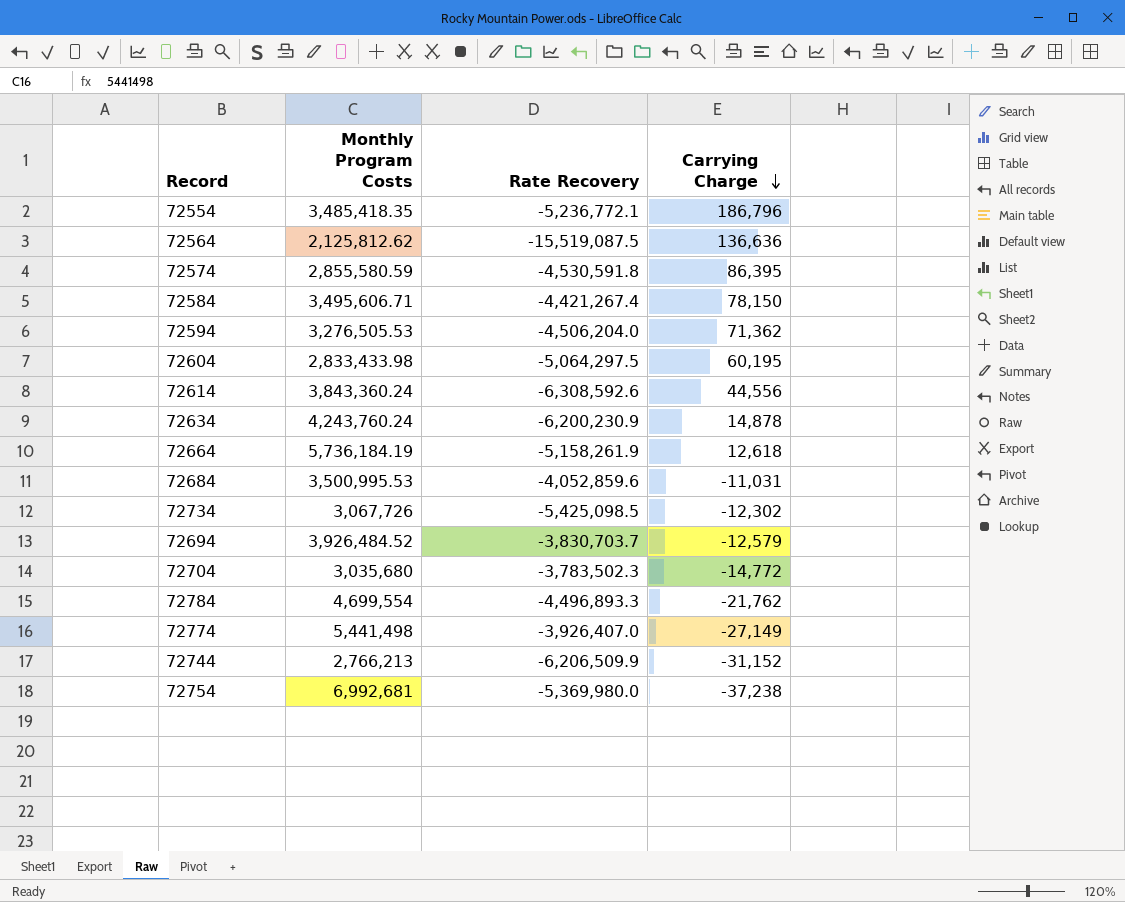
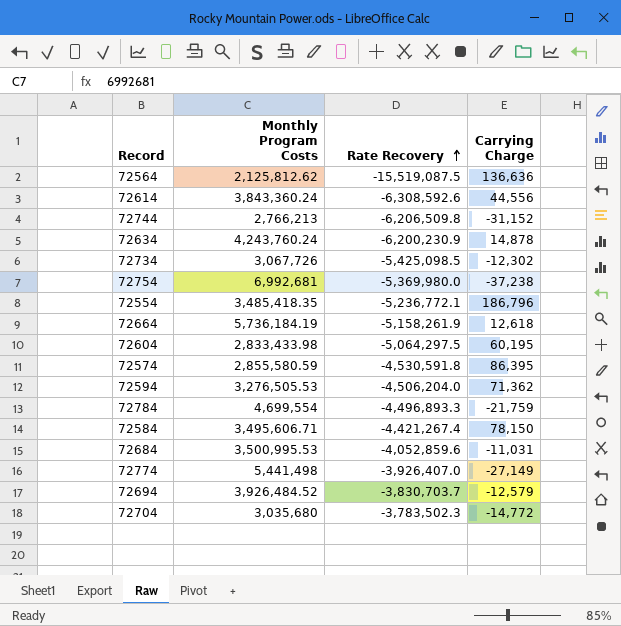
row order: Carrying Charge descending -> Rate Recovery ascending
72744 | Rate Recovery: -6,206,509.9 -> -6,206,509.8
72784 | Carrying Charge: -21,762 -> -21,759

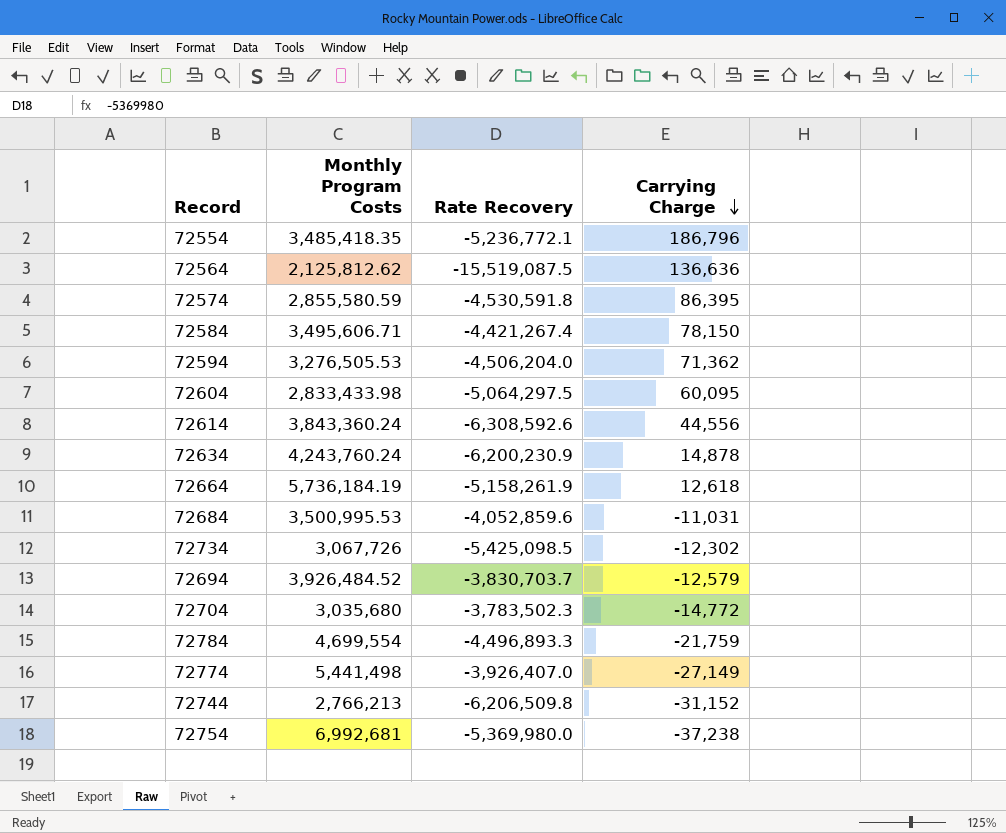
row order: Rate Recovery ascending -> Carrying Charge descending
72604 | Carrying Charge: 60,195 -> 60,095

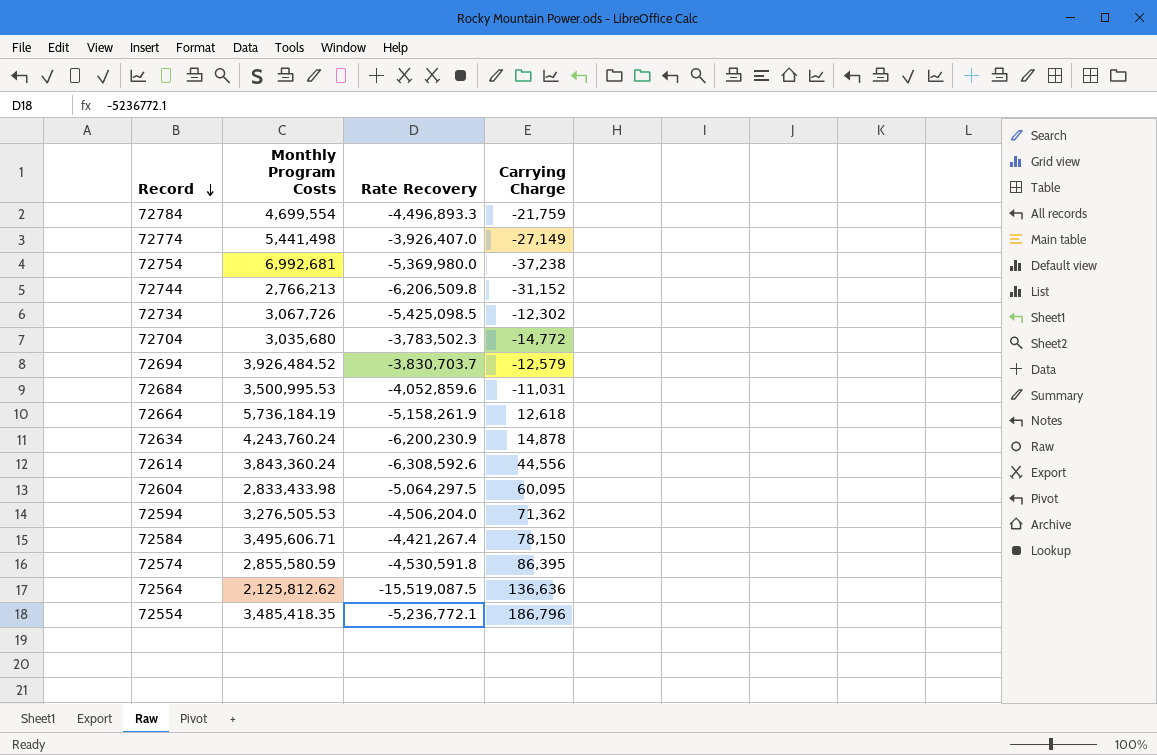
row order: Carrying Charge descending -> Record descending

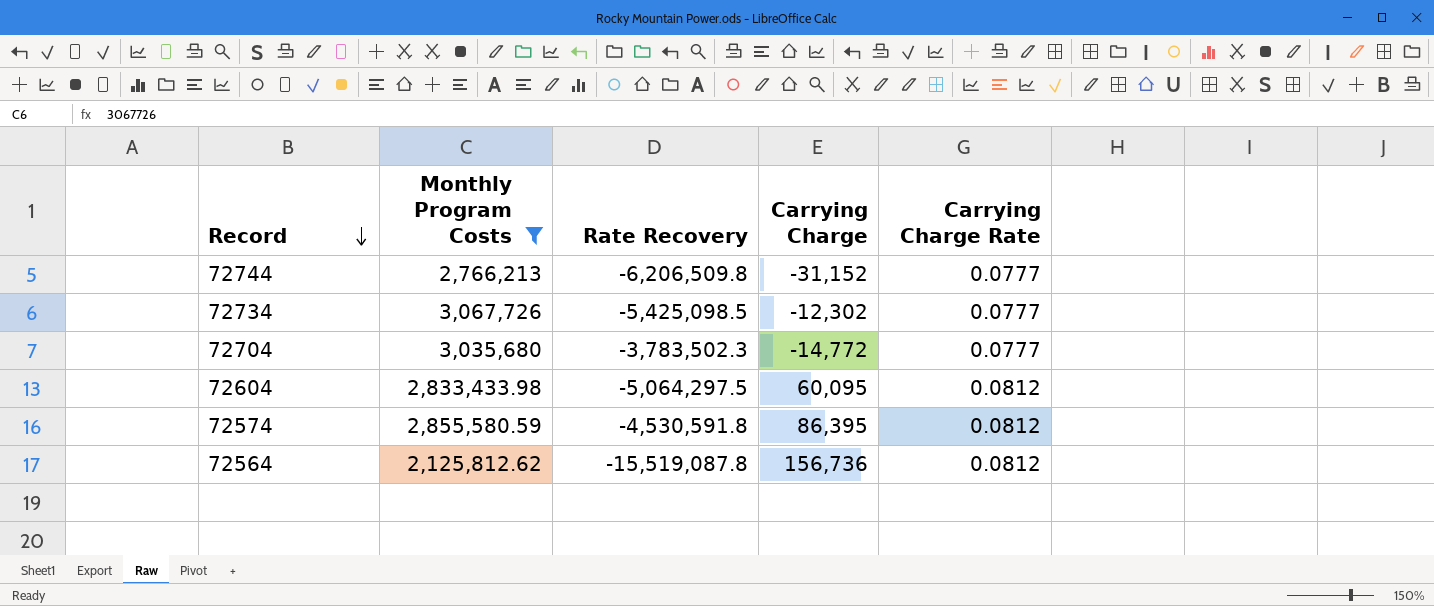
filter: none -> Monthly Program Costs <= 3,067,726
column Carrying Charge Rate | position: none -> 5
72564 | Rate Recovery: -15,519,087.5 -> -15,519,087.8
72564 | Carrying Charge: 136,636 -> 156,736

